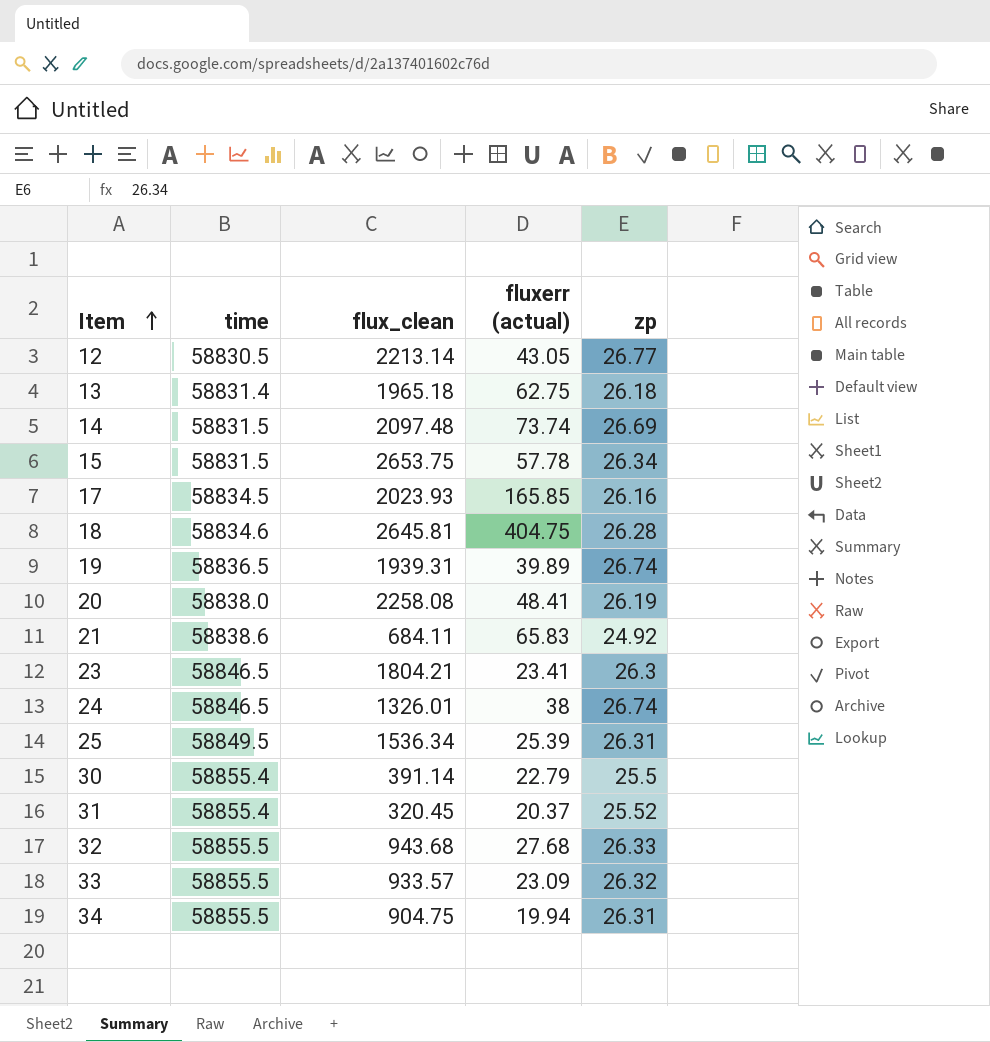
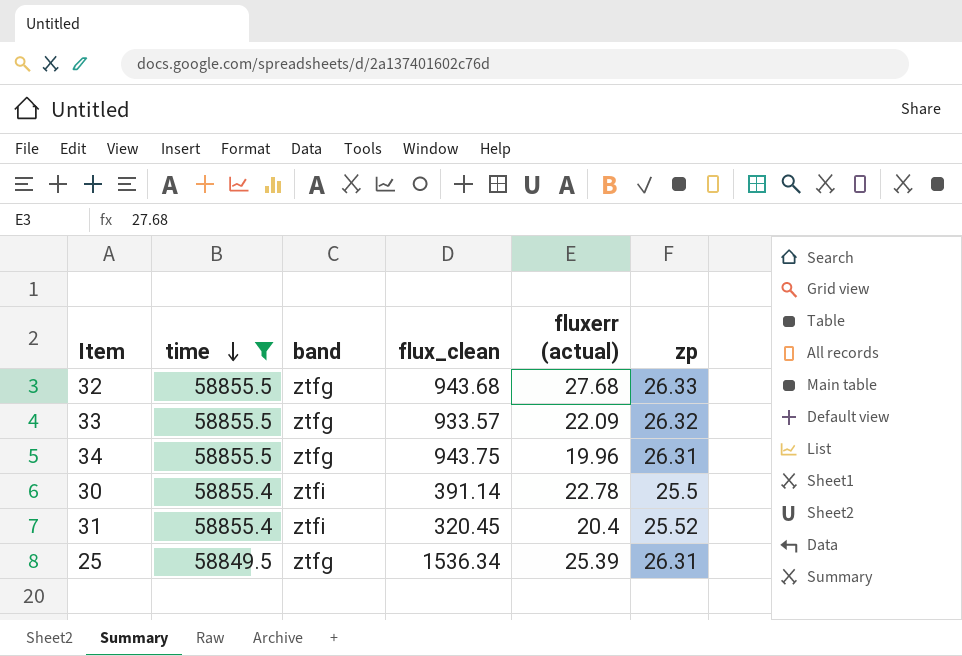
filter: none -> time >= 58849.5
row order: Item ascending -> time descending
column band | position: none -> 3
33 | fluxerr (actual): 23.09 -> 22.09
34 | flux_clean: 904.75 -> 943.75
34 | fluxerr (actual): 19.94 -> 19.96
30 | fluxerr (actual): 22.79 -> 22.78
31 | fluxerr (actual): 20.37 -> 20.4

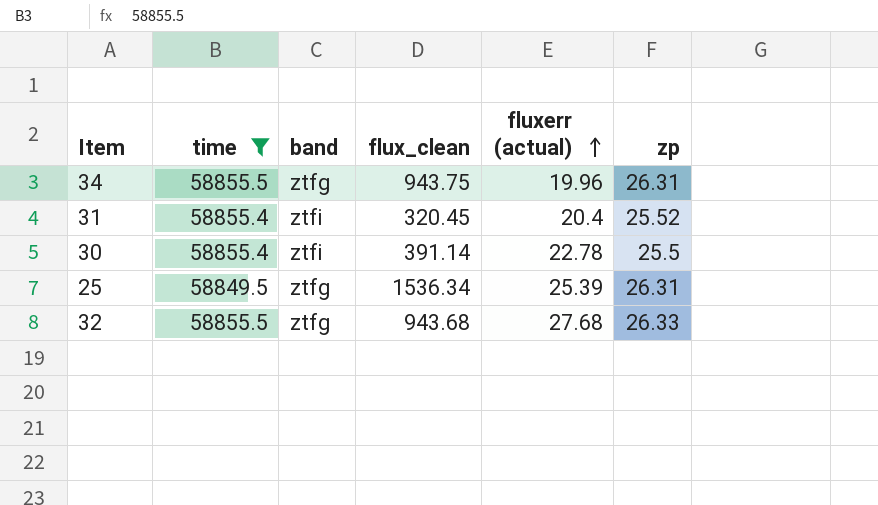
row order: time descending -> fluxerr (actual) ascending
row 33: 58855.5 | ztfg | 933.57 | 22.09 | 26.32 -> none

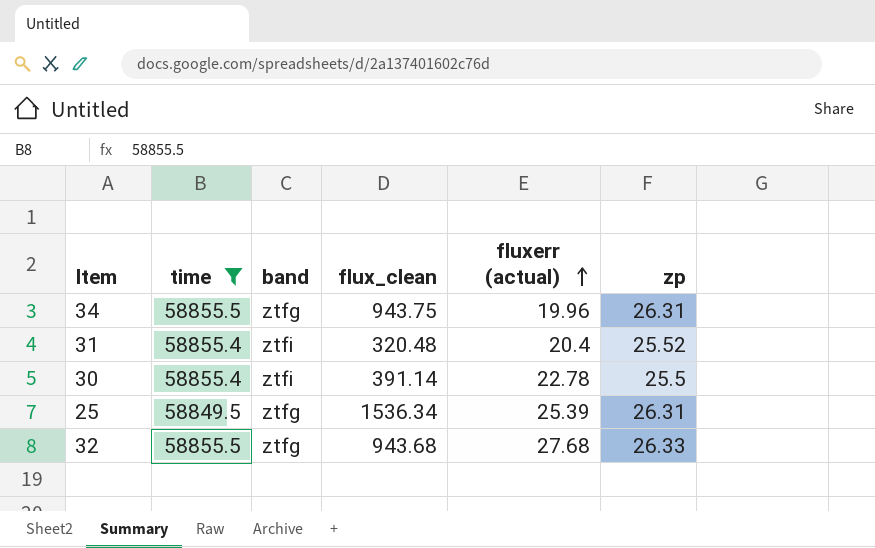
31 | flux_clean: 320.45 -> 320.48

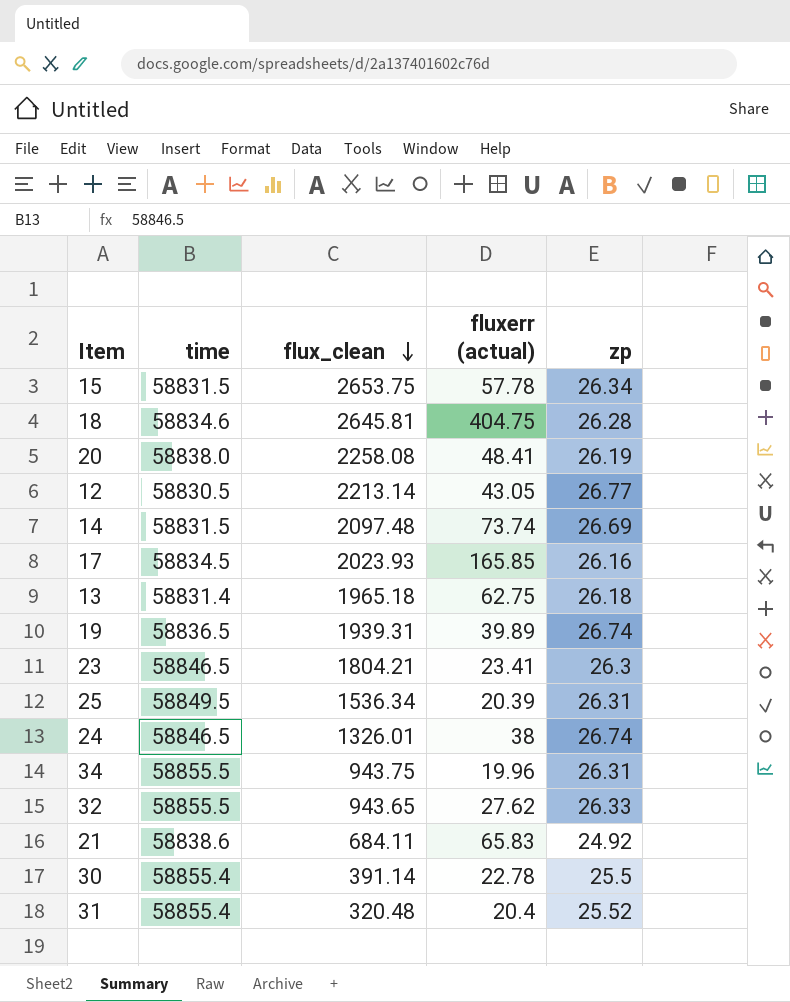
filter: time >= 58849.5 -> none
row order: fluxerr (actual) ascending -> flux_clean descending
column band | position: 3 -> none
25 | fluxerr (actual): 25.39 -> 20.39
32 | flux_clean: 943.68 -> 943.65
32 | fluxerr (actual): 27.68 -> 27.62

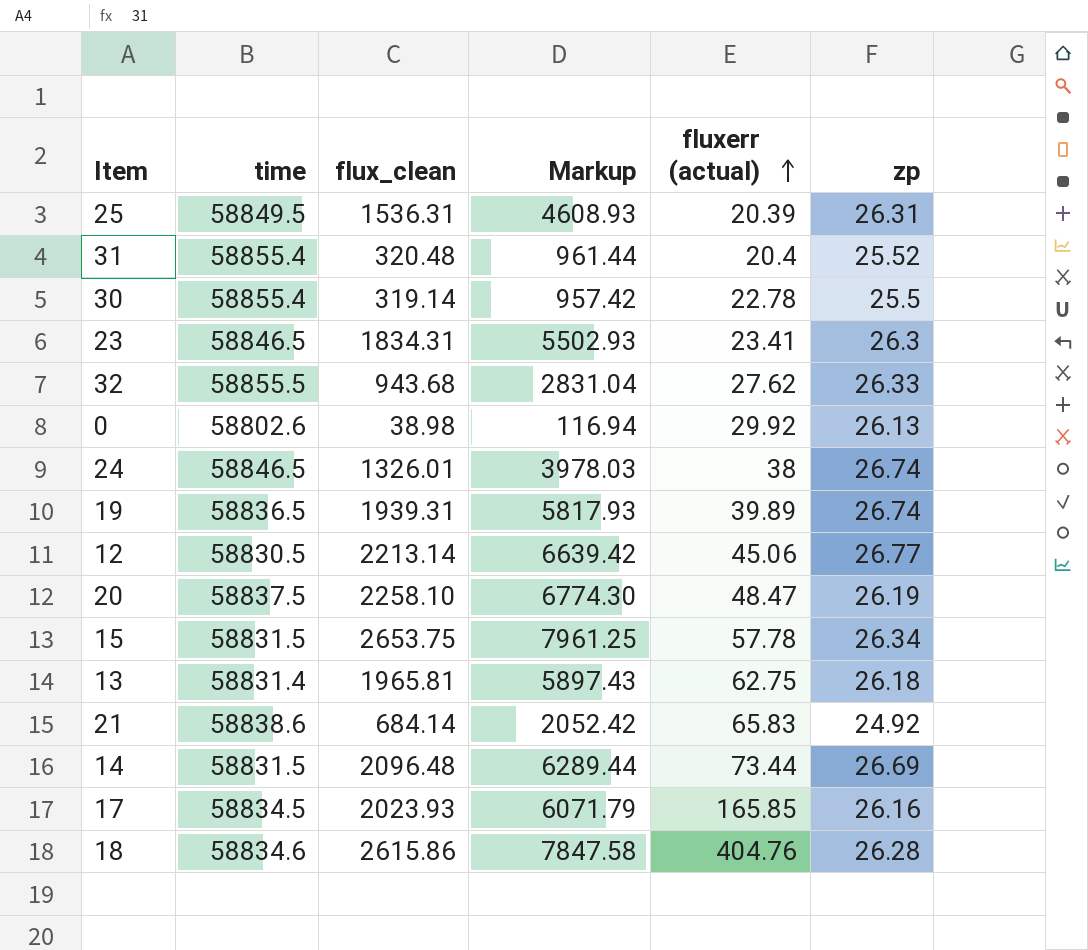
row order: flux_clean descending -> fluxerr (actual) ascending
column Markup | formula: none -> [flux_clean] * 3
row 34: 58855.5 | 943.75 | 19.96 | 26.31 -> none
25 | flux_clean: 1536.34 -> 1536.31
30 | flux_clean: 391.14 -> 319.14
23 | flux_clean: 1804.21 -> 1834.31
32 | flux_clean: 943.65 -> 943.68
row 0: none -> 58802.6 | 38.98 | 116.94 | 29.92 | 26.13
12 | fluxerr (actual): 43.05 -> 45.06
20 | time: 58838.0 -> 58837.5
20 | flux_clean: 2258.08 -> 2258.10
20 | fluxerr (actual): 48.41 -> 48.47
13 | flux_clean: 1965.18 -> 1965.81
21 | flux_clean: 684.11 -> 684.14
14 | flux_clean: 2097.48 -> 2096.48
14 | fluxerr (actual): 73.74 -> 73.44
18 | flux_clean: 2645.81 -> 2615.86
18 | fluxerr (actual): 404.75 -> 404.76

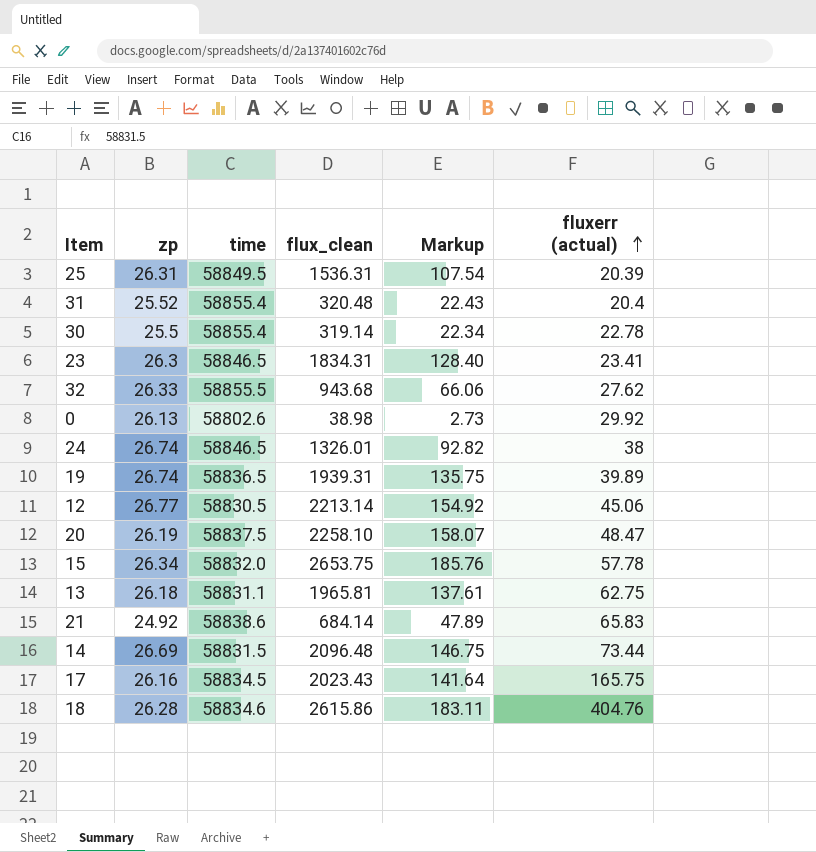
column zp | position: 6 -> 2
column Markup | formula: [flux_clean] * 3 -> [flux_clean] * 0.07
15 | time: 58831.5 -> 58832.0
13 | time: 58831.4 -> 58831.1
17 | flux_clean: 2023.93 -> 2023.43
17 | fluxerr (actual): 165.85 -> 165.75

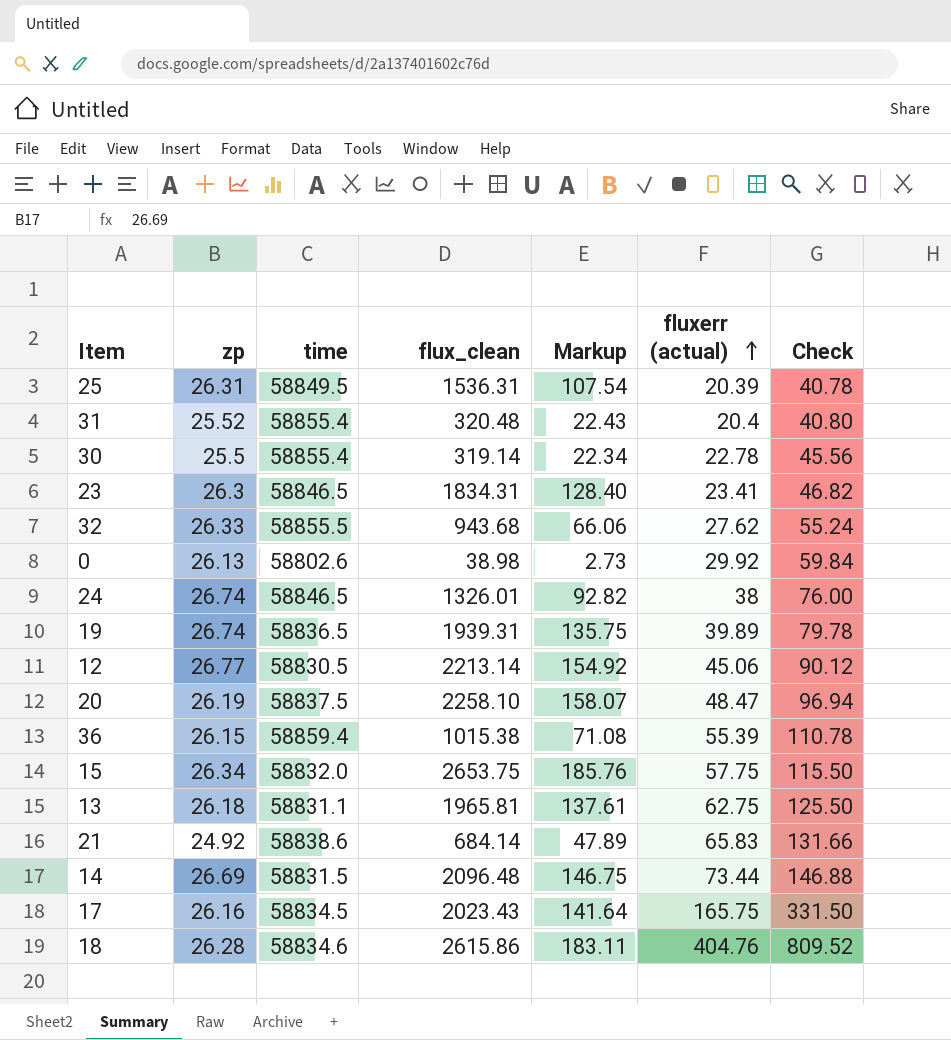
column Check | formula: none -> [fluxerr (actual)] * 2
row 36: none -> 26.15 | 58859.4 | 1015.38 | 71.08 | 55.39 | 110.78
15 | fluxerr (actual): 57.78 -> 57.75

